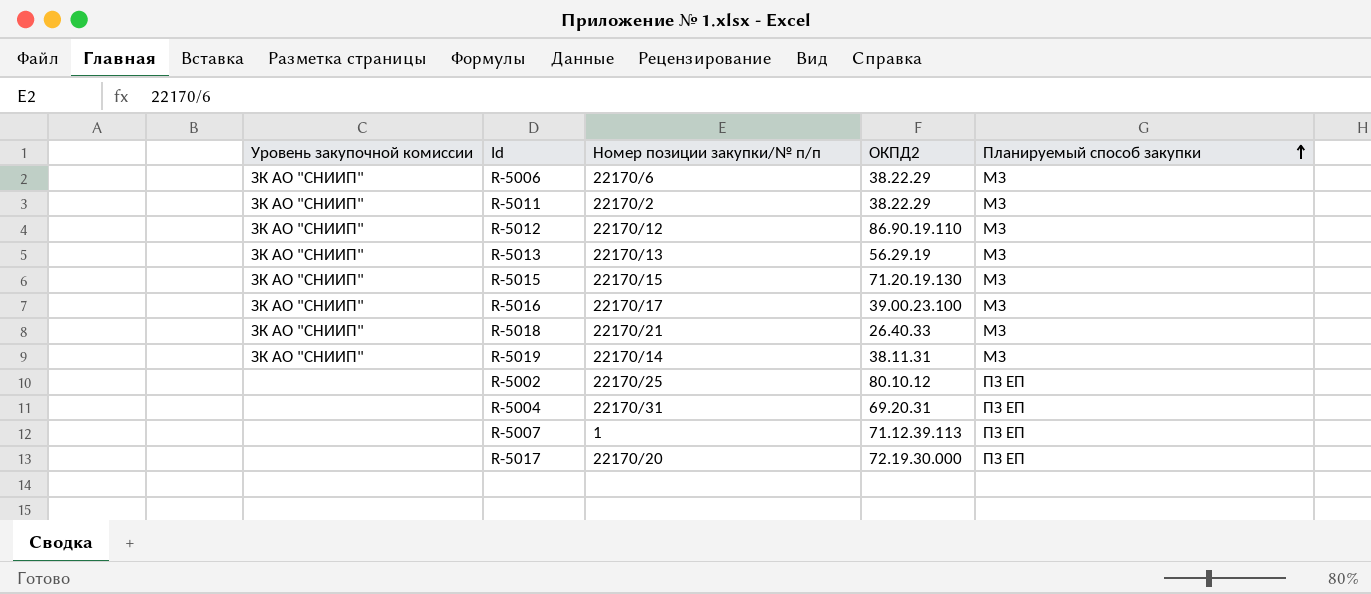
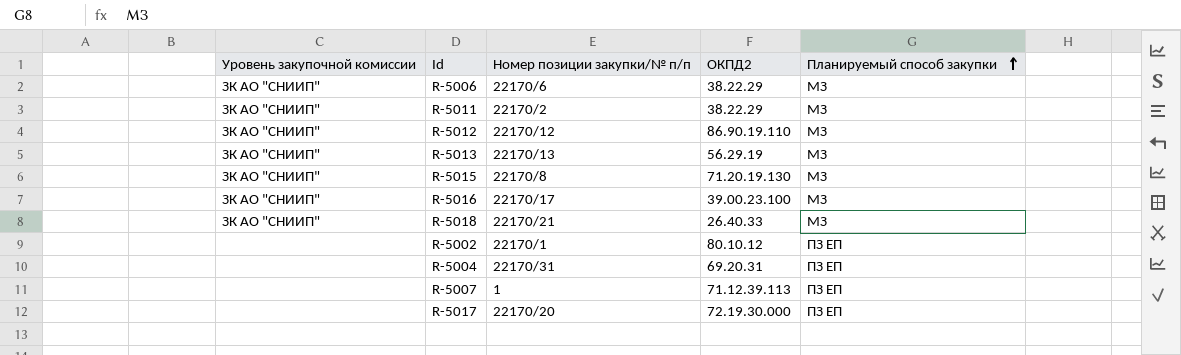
row R-5019: ЗК АО "СНИИП" | 22170/14 | 38.11.31 | МЗ -> none
R-5015 | Номер позиции закупки/№ п/п: 22170/15 -> 22170/8
R-5002 | Номер позиции закупки/№ п/п: 22170/25 -> 22170/1

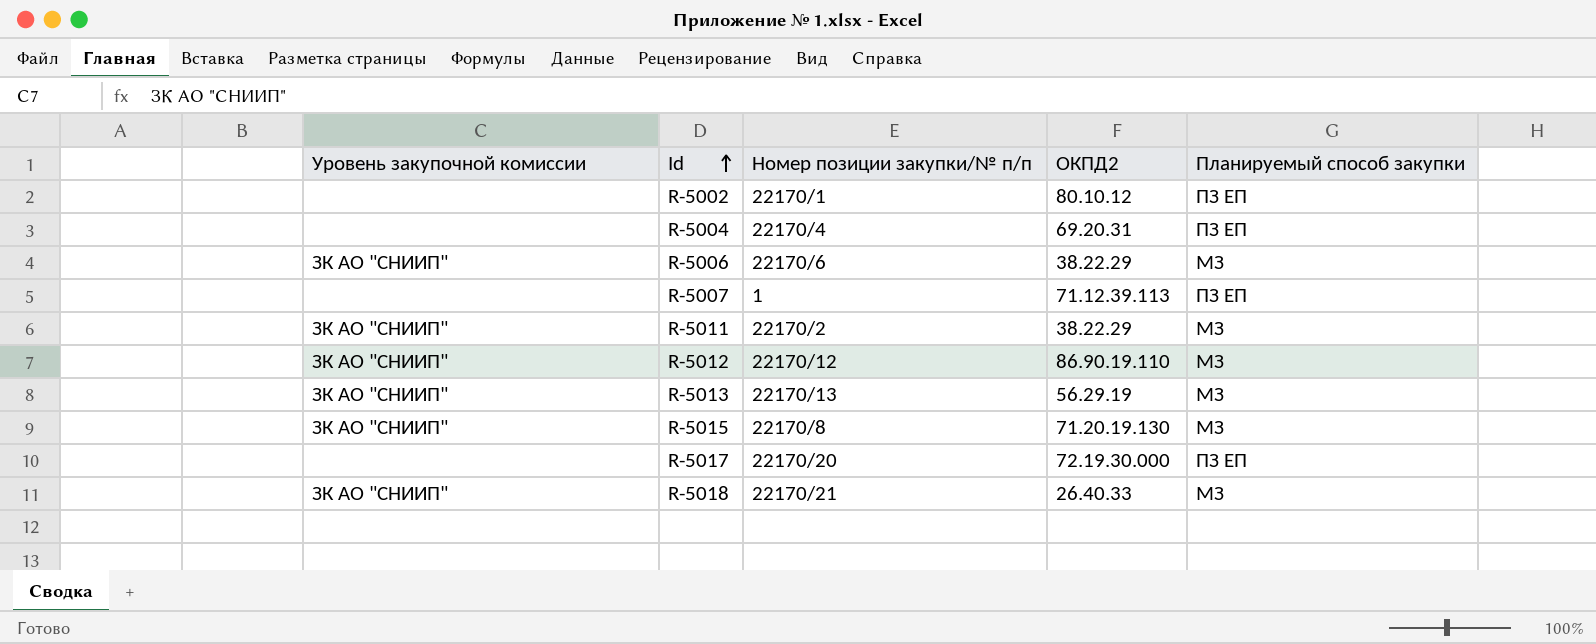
row order: Планируемый способ закупки ascending -> Id ascending
row R-5016: ЗК АО "СНИИП" | 22170/17 | 39.00.23.100 | МЗ -> none
R-5004 | Номер позиции закупки/№ п/п: 22170/31 -> 22170/4

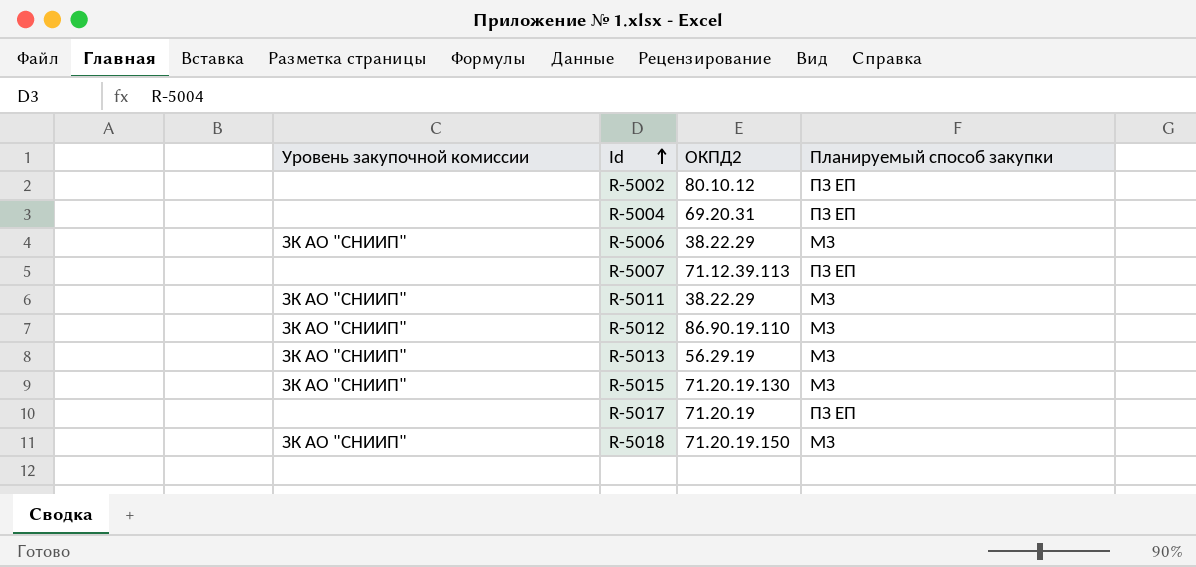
column Номер позиции закупки/№ п/п | position: 3 -> none
R-5017 | ОКПД2: 72.19.30.000 -> 71.20.19
R-5018 | ОКПД2: 26.40.33 -> 71.20.19.150

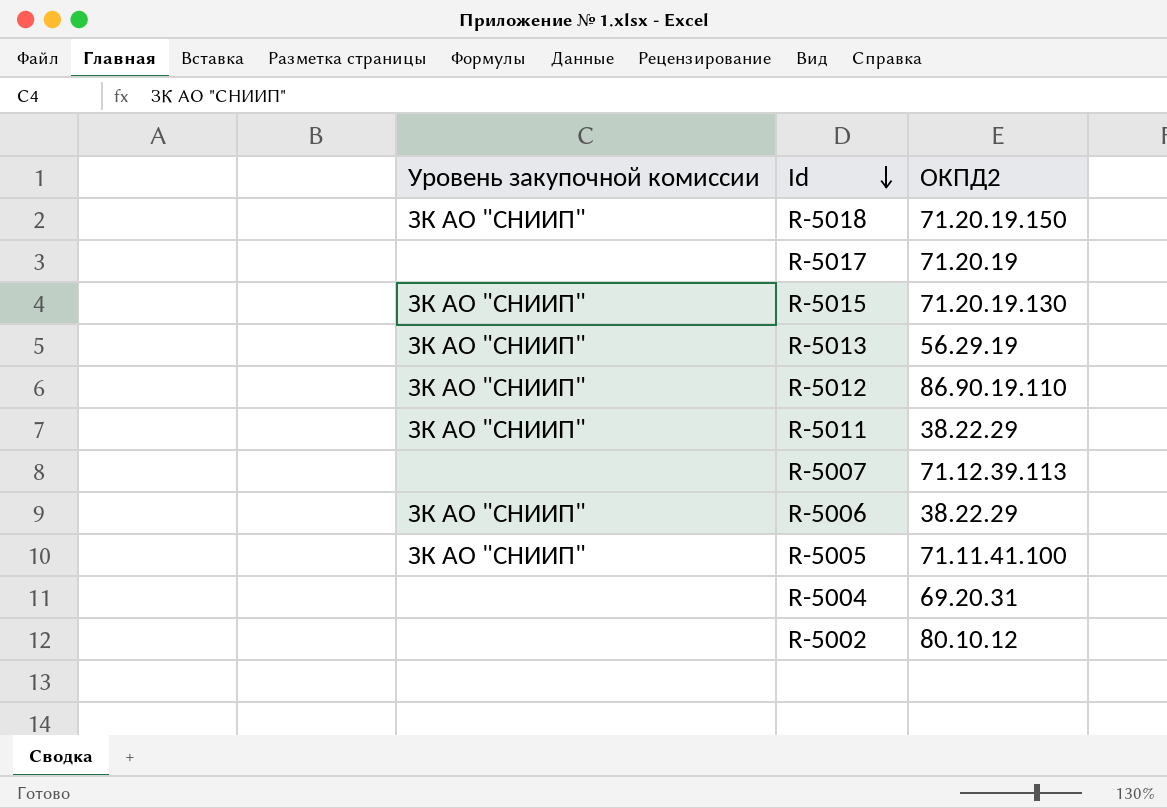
row order: Id ascending -> Id descending
column Планируемый способ закупки | position: 4 -> none
row R-5005: none -> ЗК АО "СНИИП" | 71.11.41.100

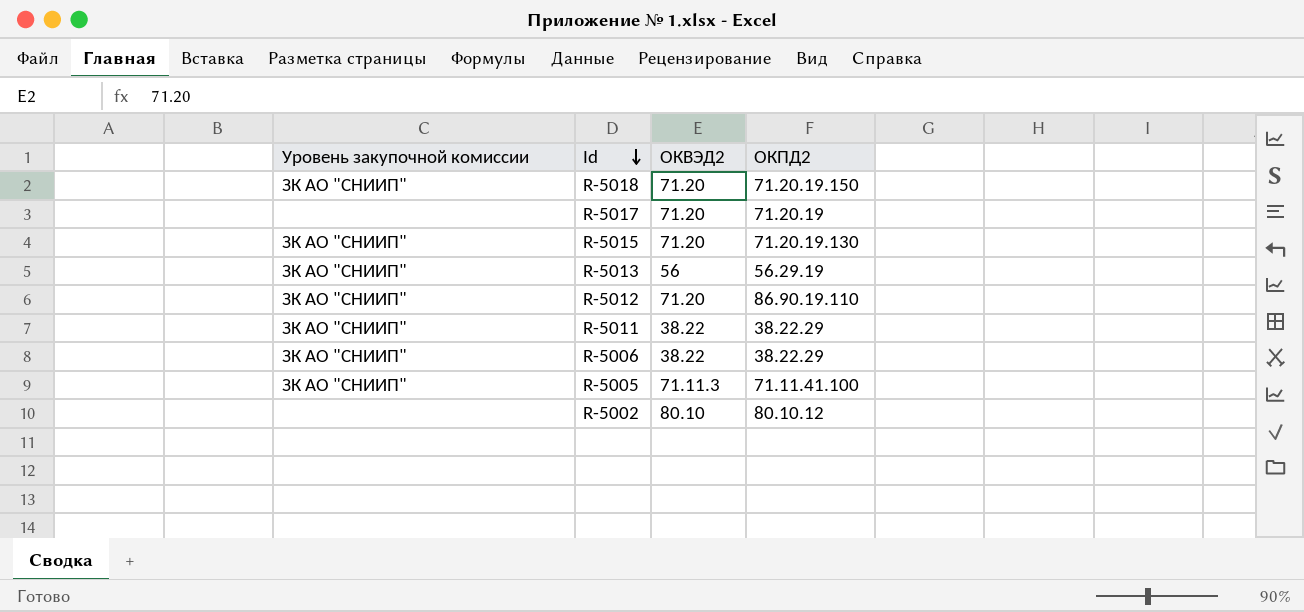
column ОКВЭД2 | position: none -> 3
row R-5007: none | 71.12.39.113 -> none
row R-5004: none | 69.20.31 -> none

